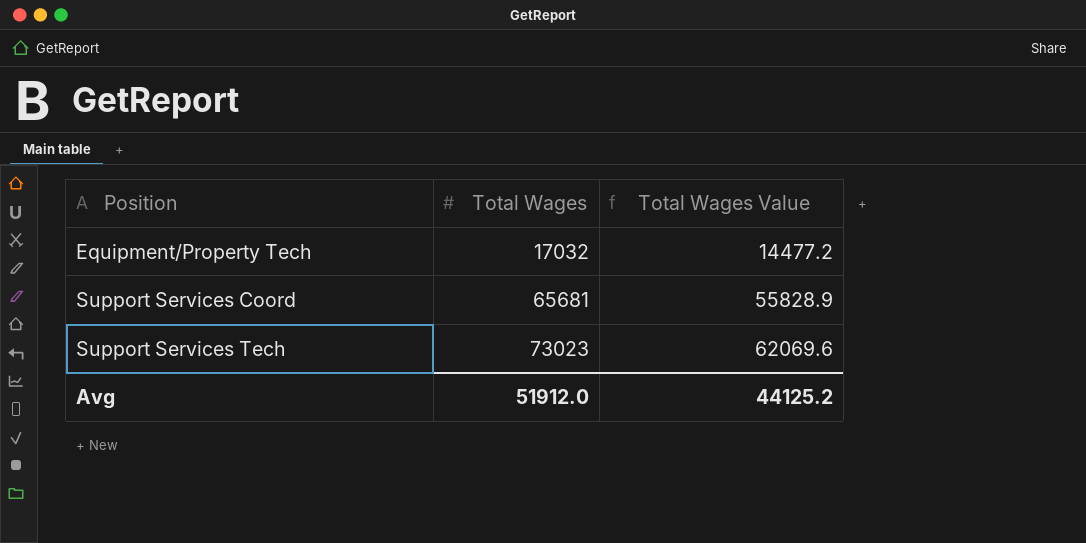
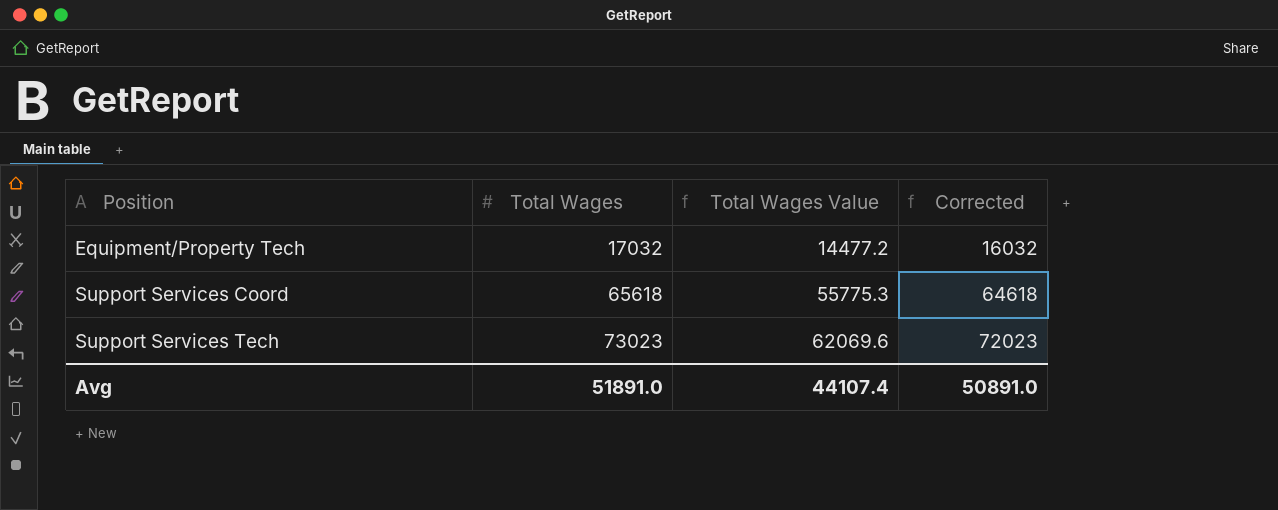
column Corrected | formula: none -> [Total Wages] - 1000
Support Services Coord | Total Wages: 65681 -> 65618
Support Services Coord | Total Wages Value: 55828.9 -> 55775.3
Avg | Total Wages: 51912.0 -> 51891.0
Avg | Total Wages Value: 44125.2 -> 44107.4

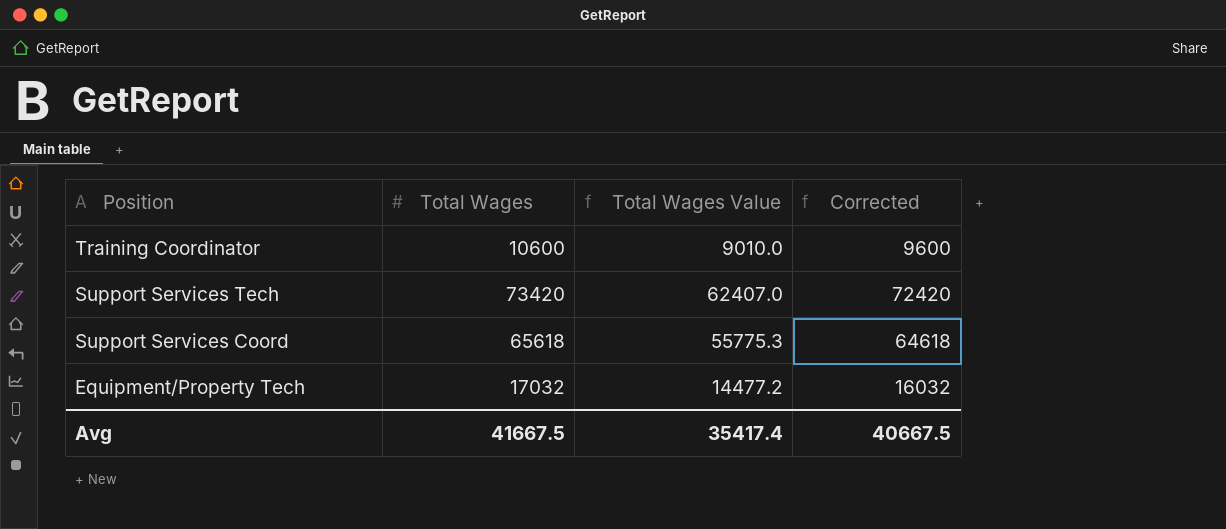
row order: Position ascending -> Position descending
row Training Coordinator: none -> 10600 | 9010.0 | 9600
Support Services Tech | Total Wages: 73023 -> 73420
Support Services Tech | Total Wages Value: 62069.6 -> 62407.0
Support Services Tech | Corrected: 72023 -> 72420
Avg | Total Wages: 51891.0 -> 41667.5
Avg | Total Wages Value: 44107.4 -> 35417.4
Avg | Corrected: 50891.0 -> 40667.5

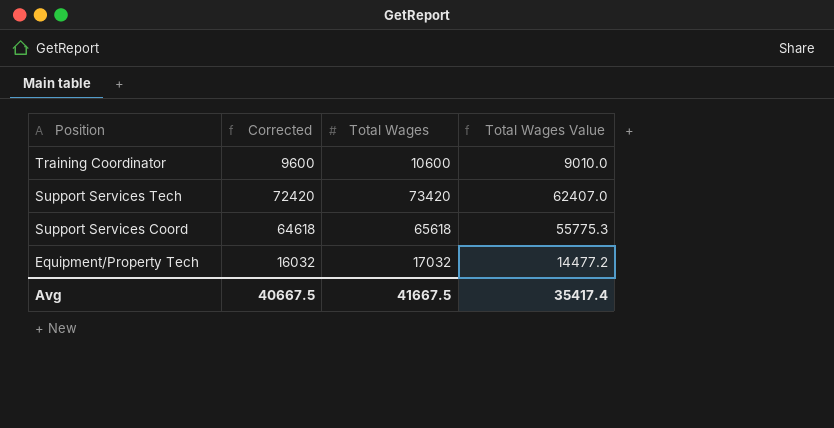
column Corrected | position: 4 -> 2

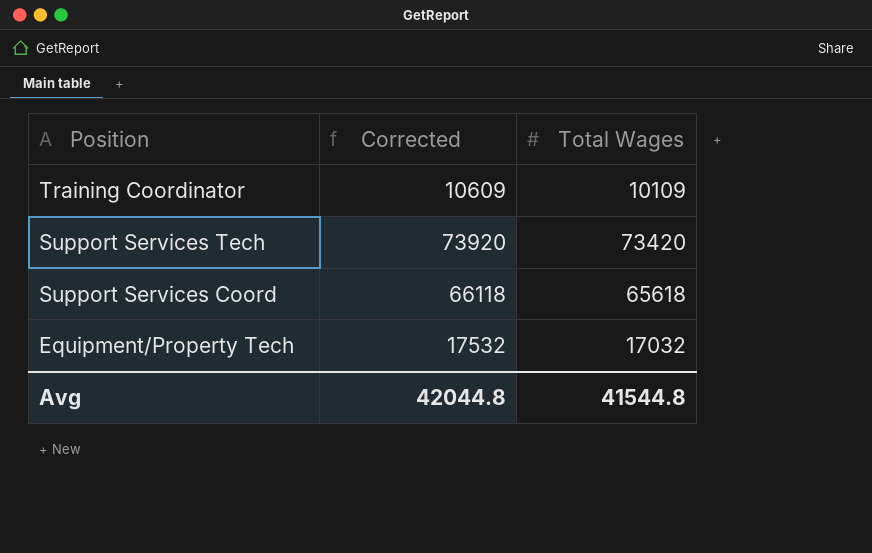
column Total Wages Value | formula: [Total Wages] * 0.85 -> none
column Corrected | formula: [Total Wages] - 1000 -> [Total Wages] + 500
Training Coordinator | Total Wages: 10600 -> 10109
Avg | Corrected: 40667.5 -> 42044.8
Avg | Total Wages: 41667.5 -> 41544.8

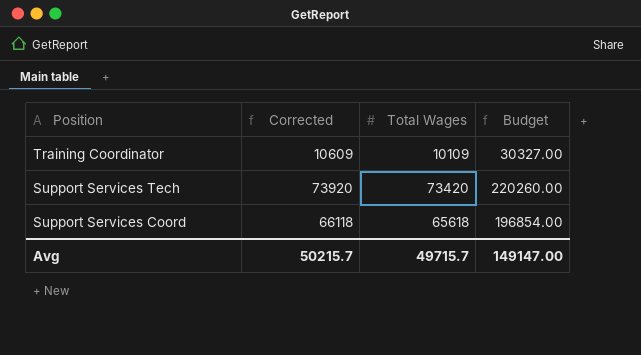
column Budget | formula: none -> [Total Wages] * 3
row Equipment/Property Tech: 17532 | 17032 -> none
Avg | Corrected: 42044.8 -> 50215.7
Avg | Total Wages: 41544.8 -> 49715.7

